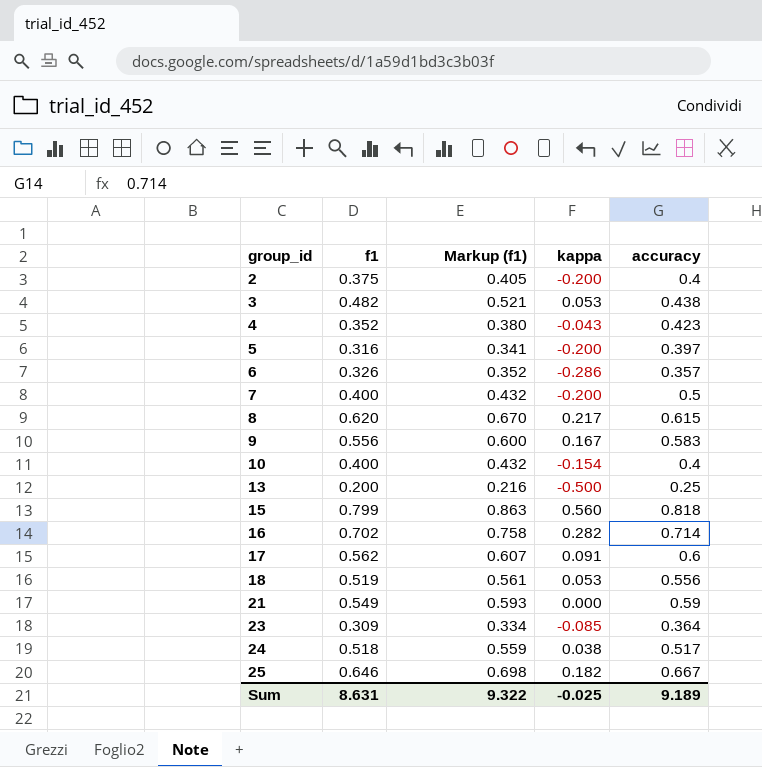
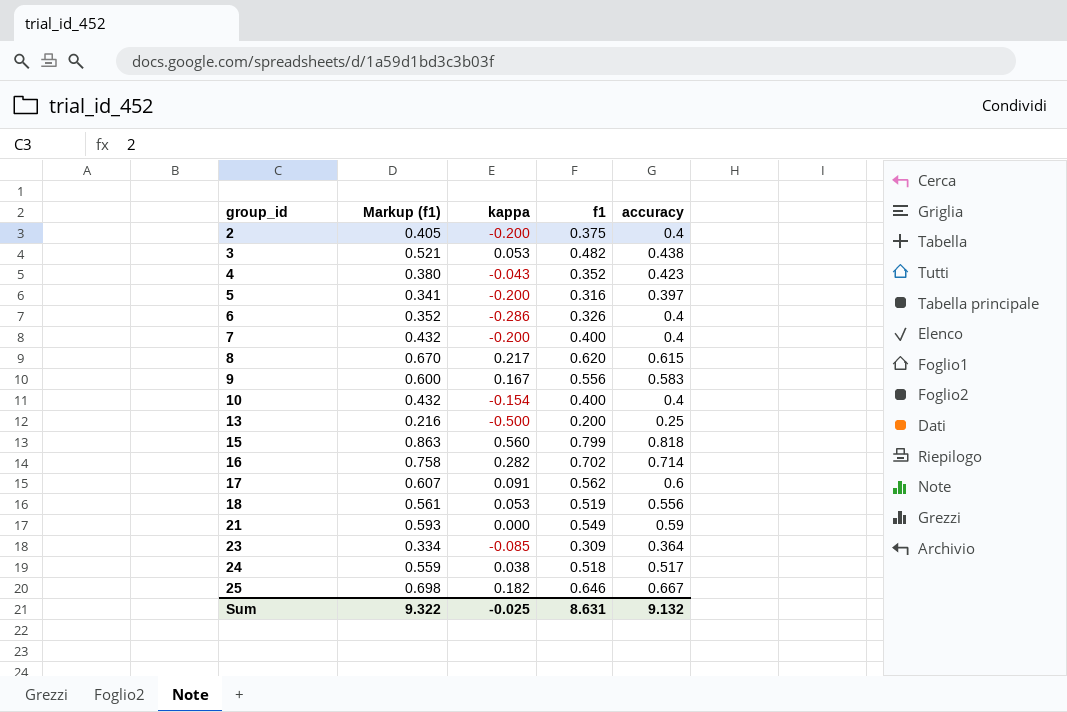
column f1 | position: 2 -> 4
6 | accuracy: 0.357 -> 0.4
7 | accuracy: 0.5 -> 0.4
Sum | accuracy: 9.189 -> 9.132

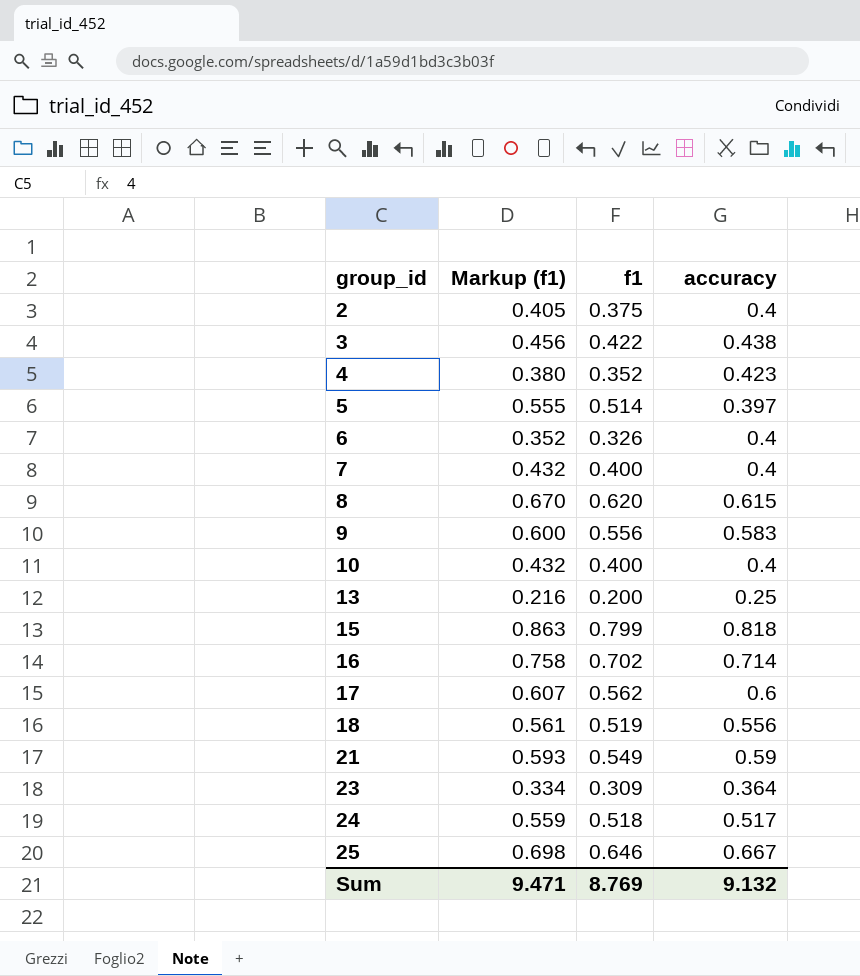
column kappa | position: 3 -> none
3 | Markup (f1): 0.521 -> 0.456
3 | f1: 0.482 -> 0.422
5 | Markup (f1): 0.341 -> 0.555
5 | f1: 0.316 -> 0.514
Sum | Markup (f1): 9.322 -> 9.471
Sum | f1: 8.631 -> 8.769

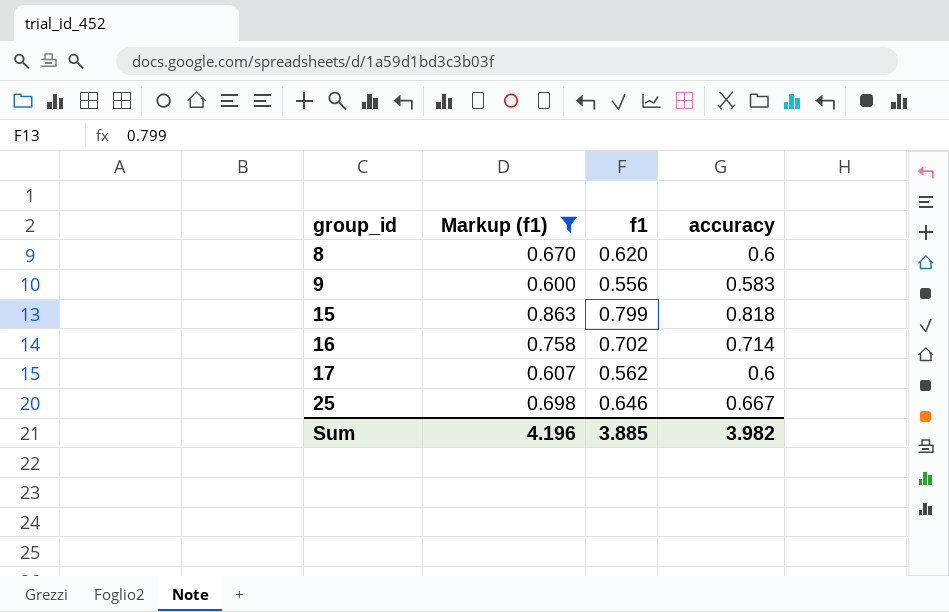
filter: none -> Markup (f1) >= 0.600
8 | accuracy: 0.615 -> 0.6
Sum | Markup (f1): 9.471 -> 4.196
Sum | f1: 8.769 -> 3.885
Sum | accuracy: 9.132 -> 3.982

